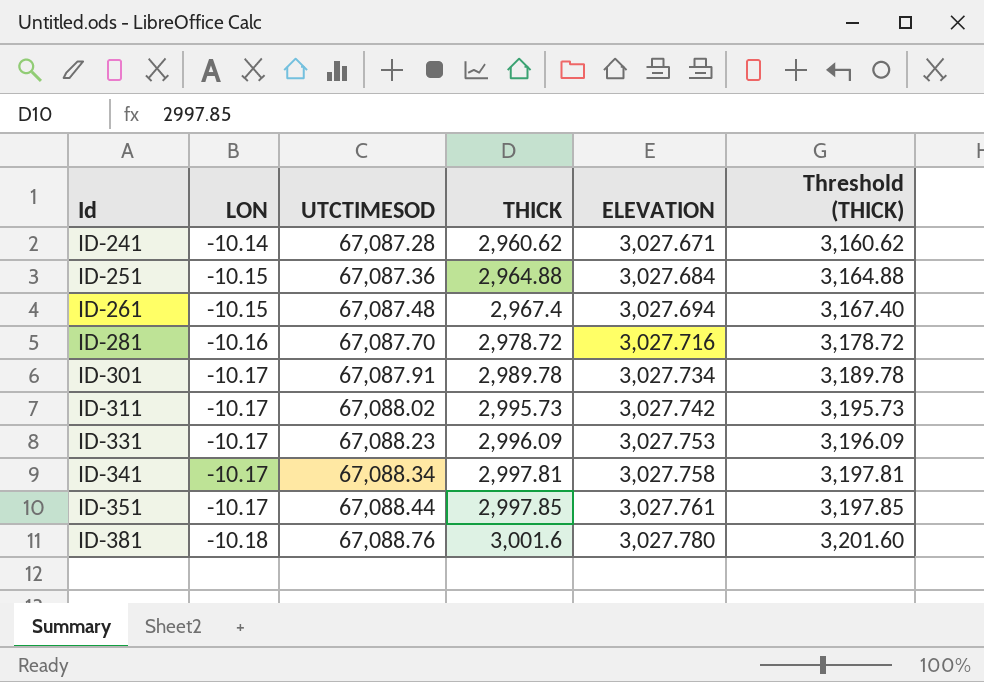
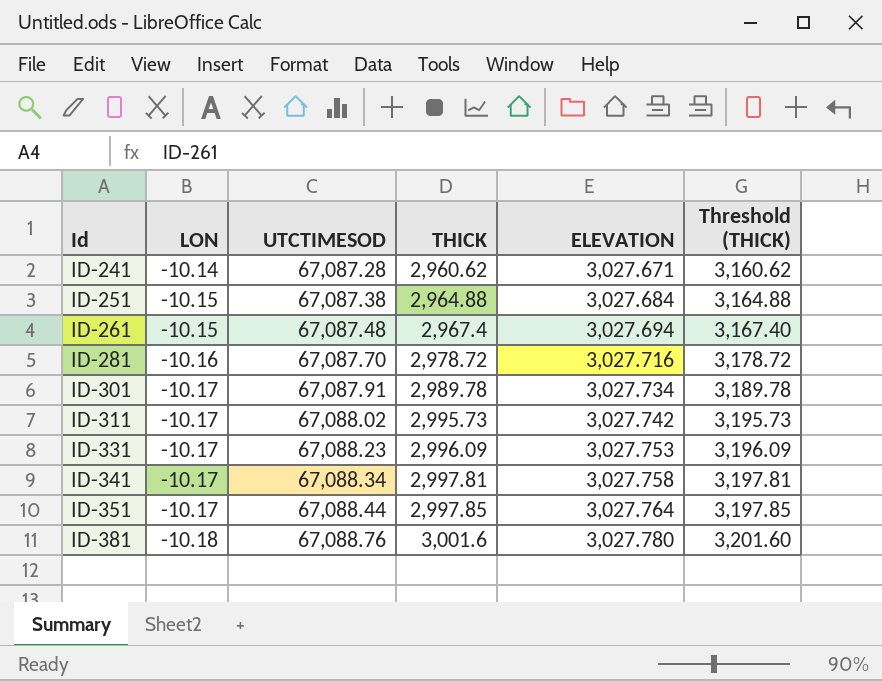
ID-251 | UTCTIMESOD: 67,087.36 -> 67,087.38
ID-351 | ELEVATION: 3,027.761 -> 3,027.764

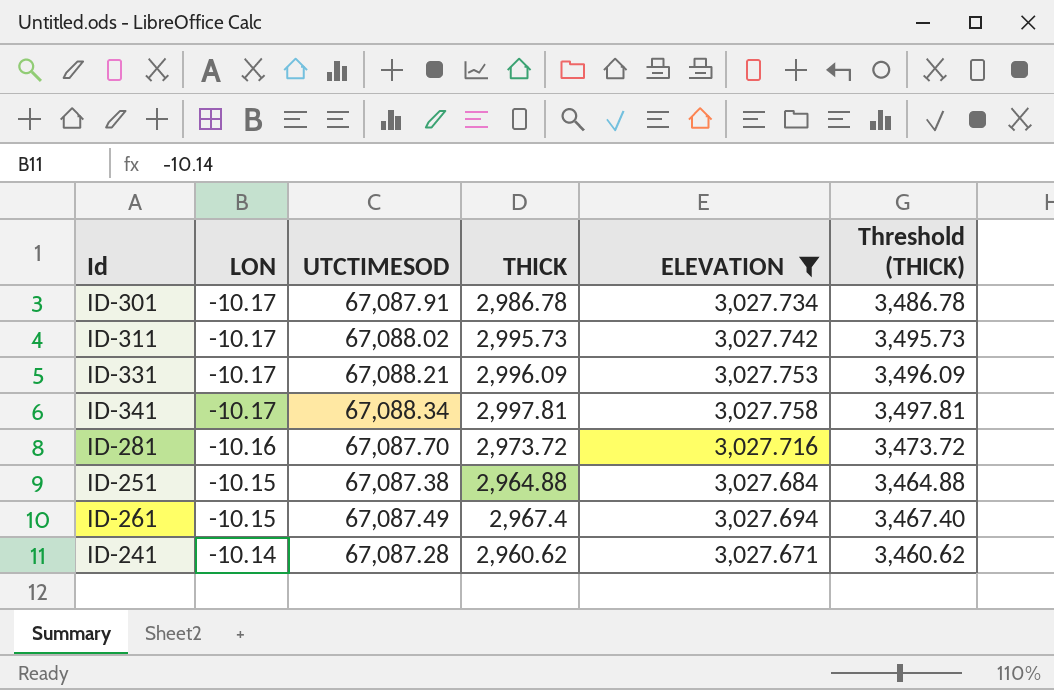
filter: none -> ELEVATION <= 3,027.758
row order: Id ascending -> LON ascending
column Threshold (THICK) | formula: [THICK] + 200 -> [THICK] + 500
ID-301 | THICK: 2,989.78 -> 2,986.78
ID-331 | UTCTIMESOD: 67,088.23 -> 67,088.21
ID-281 | THICK: 2,978.72 -> 2,973.72
ID-261 | UTCTIMESOD: 67,087.48 -> 67,087.49

